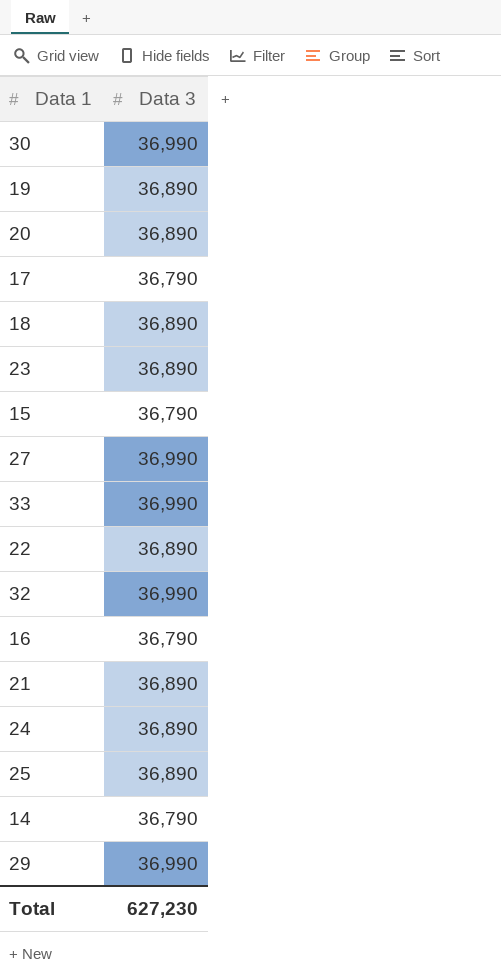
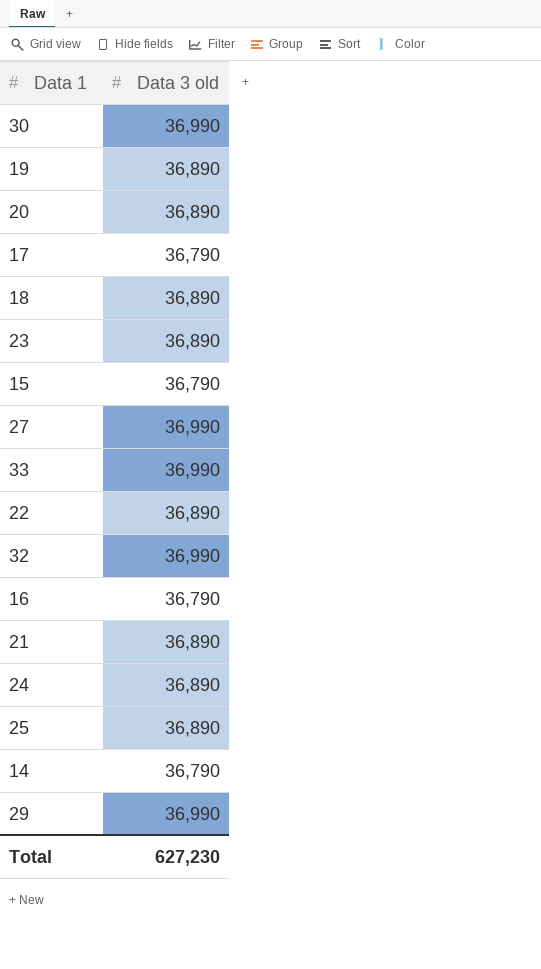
column name: Data 3 -> Data 3 old

